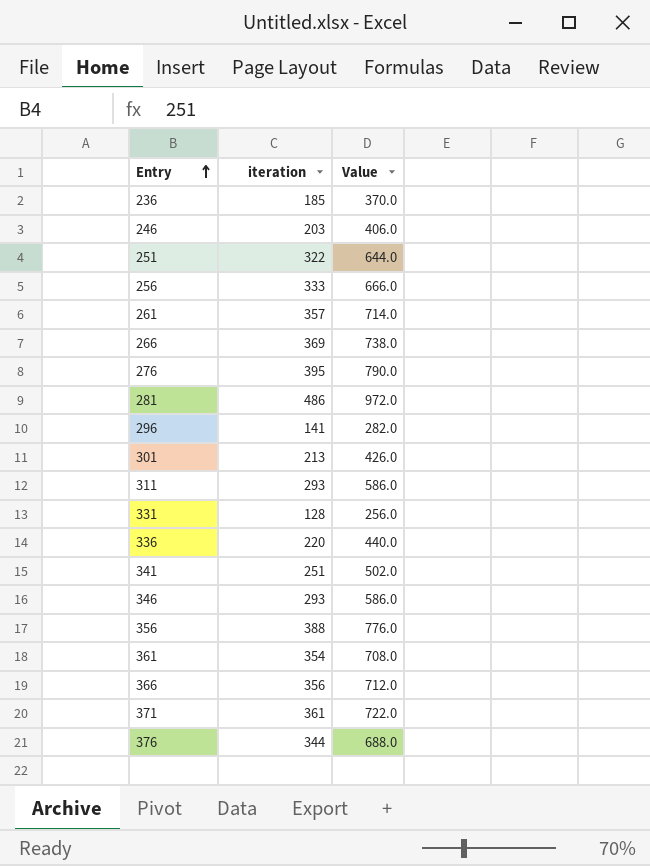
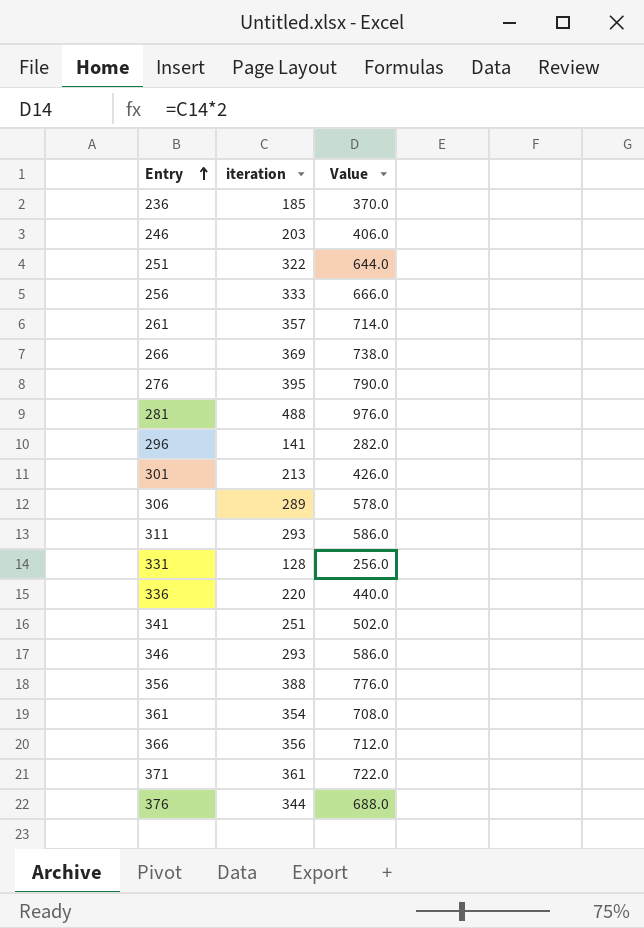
281 | iteration: 486 -> 488
281 | Value: 972.0 -> 976.0
row 306: none -> 289 | 578.0

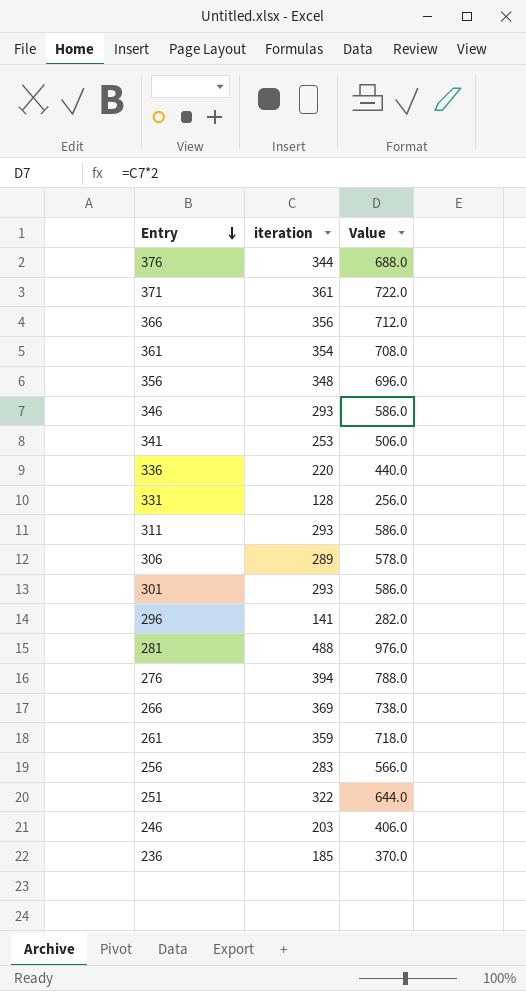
row order: Entry ascending -> Entry descending
356 | iteration: 388 -> 348
356 | Value: 776.0 -> 696.0
341 | iteration: 251 -> 253
341 | Value: 502.0 -> 506.0
301 | iteration: 213 -> 293
301 | Value: 426.0 -> 586.0
276 | iteration: 395 -> 394
276 | Value: 790.0 -> 788.0
261 | iteration: 357 -> 359
261 | Value: 714.0 -> 718.0
256 | iteration: 333 -> 283
256 | Value: 666.0 -> 566.0

